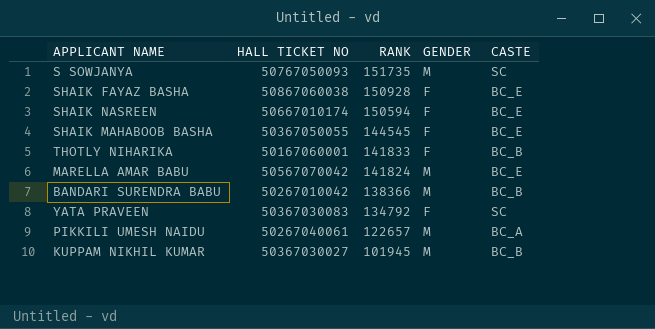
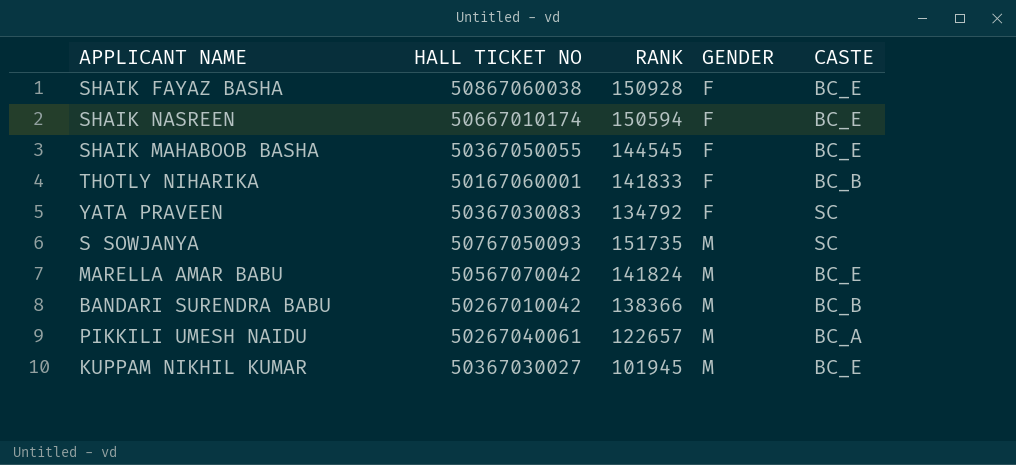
row order: RANK descending -> GENDER ascending
KUPPAM NIKHIL KUMAR | CASTE: BC_B -> BC_E

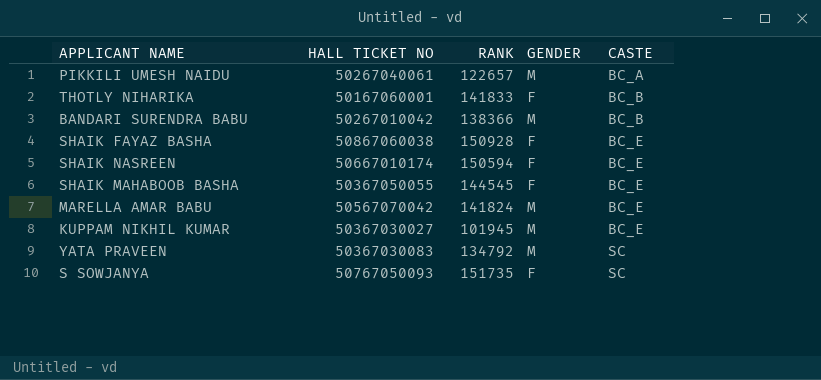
row order: GENDER ascending -> CASTE ascending
YATA PRAVEEN | GENDER: F -> M
S SOWJANYA | GENDER: M -> F

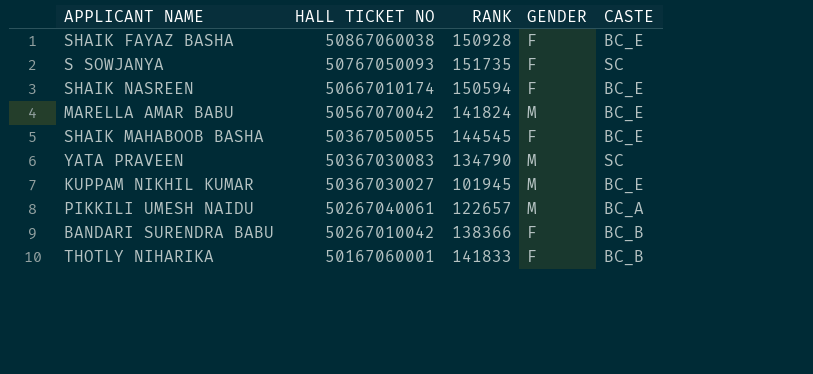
row order: CASTE ascending -> HALL TICKET NO descending
YATA PRAVEEN | RANK: 134792 -> 134790
BANDARI SURENDRA BABU | GENDER: M -> F

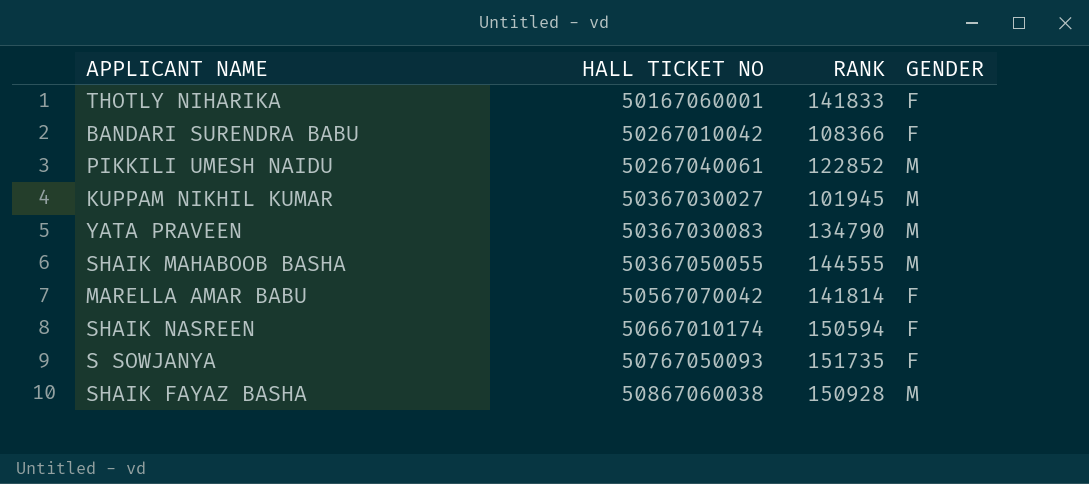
row order: HALL TICKET NO descending -> HALL TICKET NO ascending
column CASTE | position: 5 -> none
BANDARI SURENDRA BABU | RANK: 138366 -> 108366
PIKKILI UMESH NAIDU | RANK: 122657 -> 122852
SHAIK MAHABOOB BASHA | RANK: 144545 -> 144555
SHAIK MAHABOOB BASHA | GENDER: F -> M
MARELLA AMAR BABU | RANK: 141824 -> 141814
MARELLA AMAR BABU | GENDER: M -> F
SHAIK FAYAZ BASHA | GENDER: F -> M

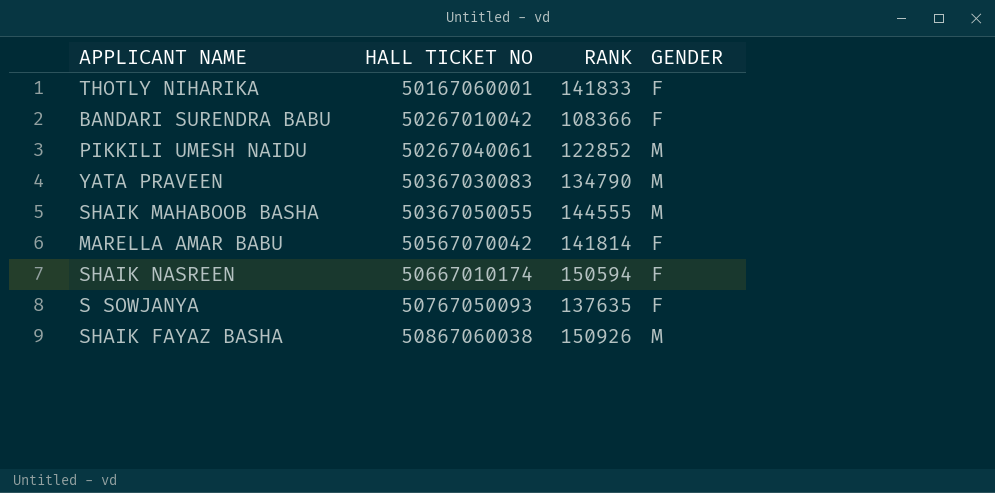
row KUPPAM NIKHIL KUMAR: 50367030027 | 101945 | M -> none
S SOWJANYA | RANK: 151735 -> 137635
SHAIK FAYAZ BASHA | RANK: 150928 -> 150926

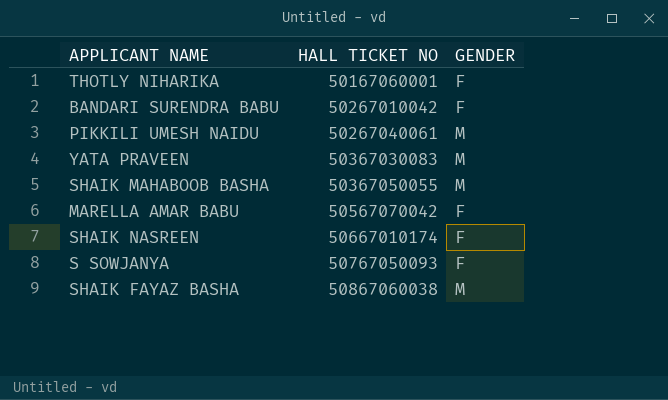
column RANK | position: 3 -> none

